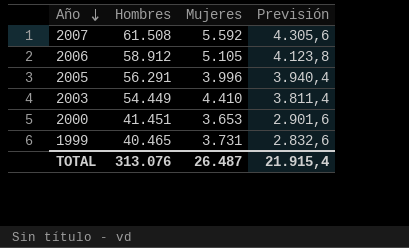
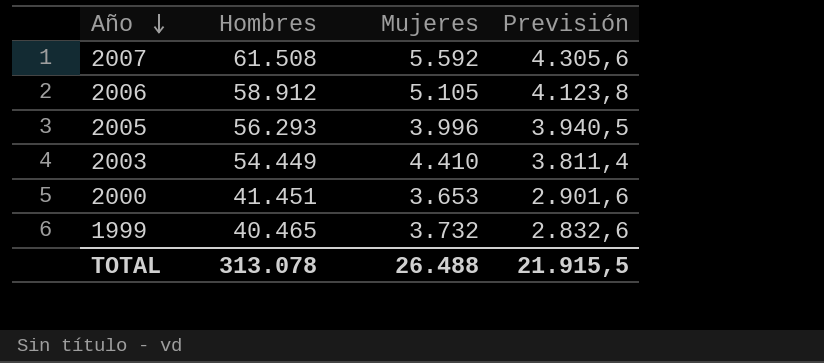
2005 | Hombres: 56.291 -> 56.293
2005 | Previsión: 3.940,4 -> 3.940,5
1999 | Mujeres: 3.731 -> 3.732
TOTAL | Hombres: 313.076 -> 313.078
TOTAL | Mujeres: 26.487 -> 26.488
TOTAL | Previsión: 21.915,4 -> 21.915,5

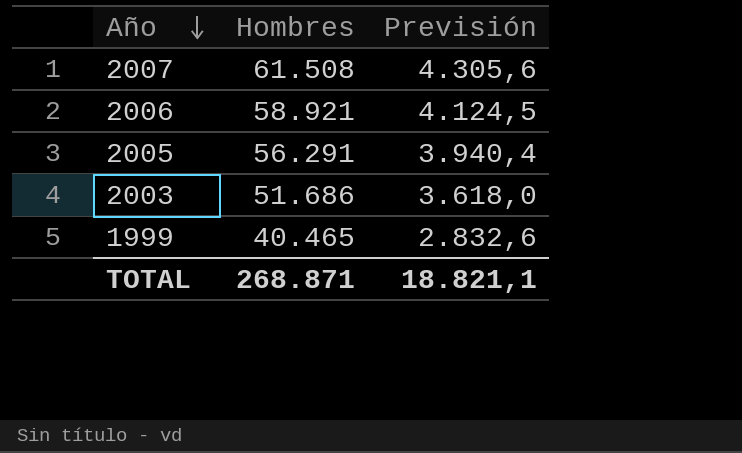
column Mujeres | position: 3 -> none
row 2000: 41.451 | 3.653 | 2.901,6 -> none
2006 | Hombres: 58.912 -> 58.921
2006 | Previsión: 4.123,8 -> 4.124,5
2005 | Hombres: 56.293 -> 56.291
2005 | Previsión: 3.940,5 -> 3.940,4
2003 | Hombres: 54.449 -> 51.686
2003 | Previsión: 3.811,4 -> 3.618,0
TOTAL | Hombres: 313.078 -> 268.871
TOTAL | Previsión: 21.915,5 -> 18.821,1

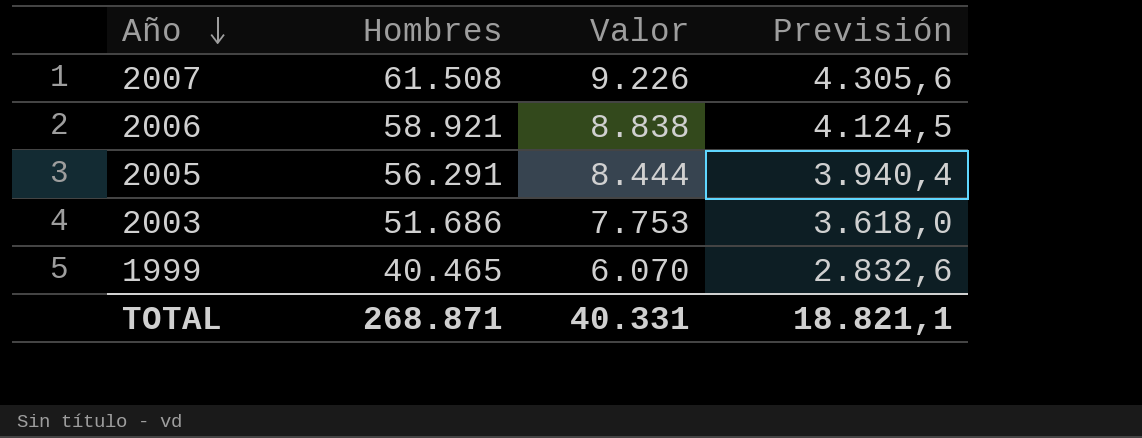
column Valor | formula: none -> [Hombres] * 0,15

